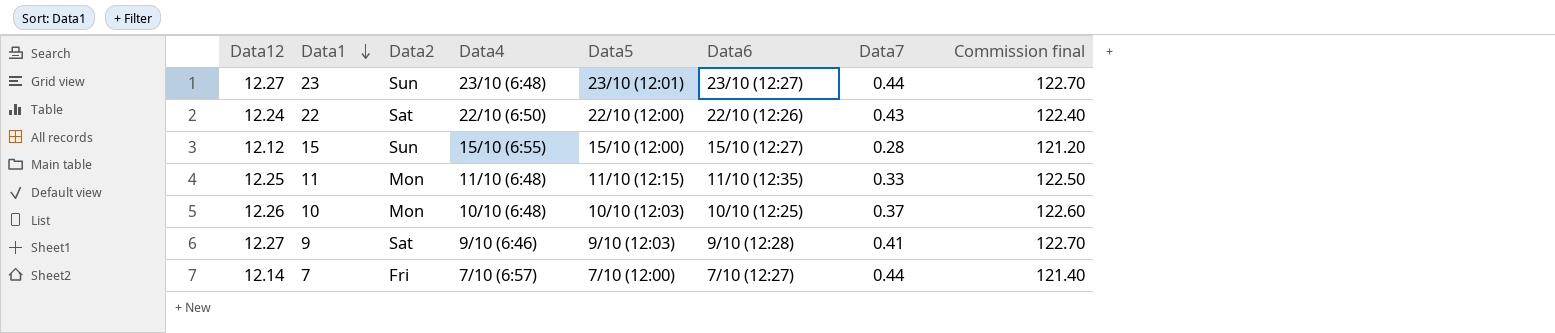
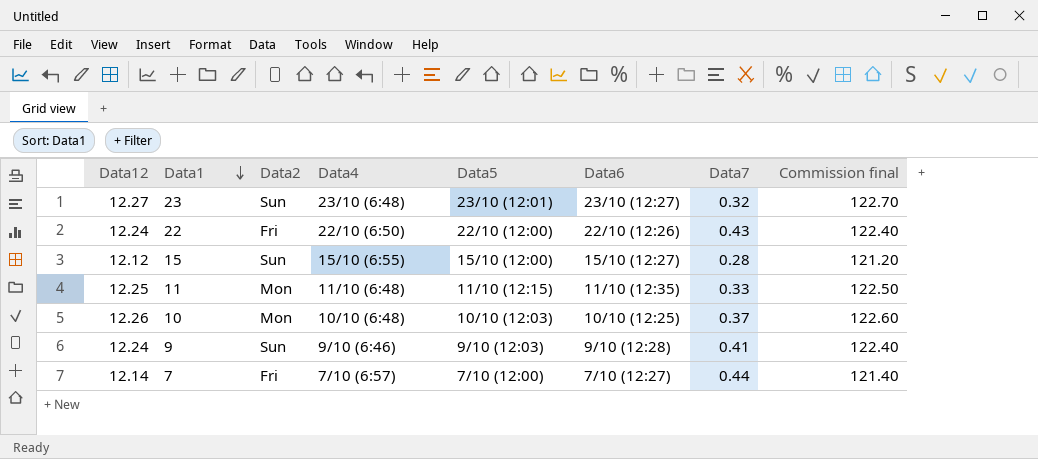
23 | Data7: 0.44 -> 0.32
22 | Data2: Sat -> Fri
9 | Data12: 12.27 -> 12.24
9 | Data2: Sat -> Sun
9 | Commission final: 122.70 -> 122.40

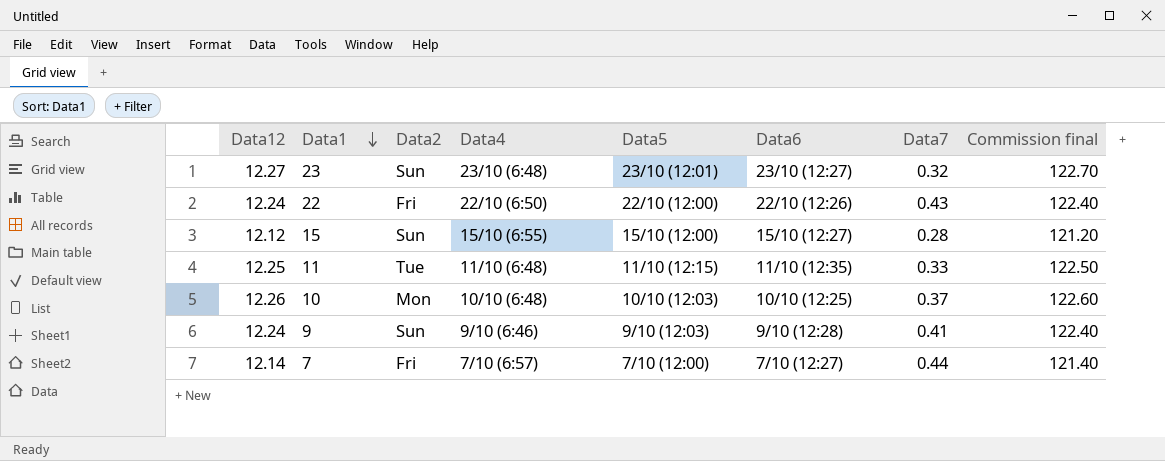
11 | Data2: Mon -> Tue

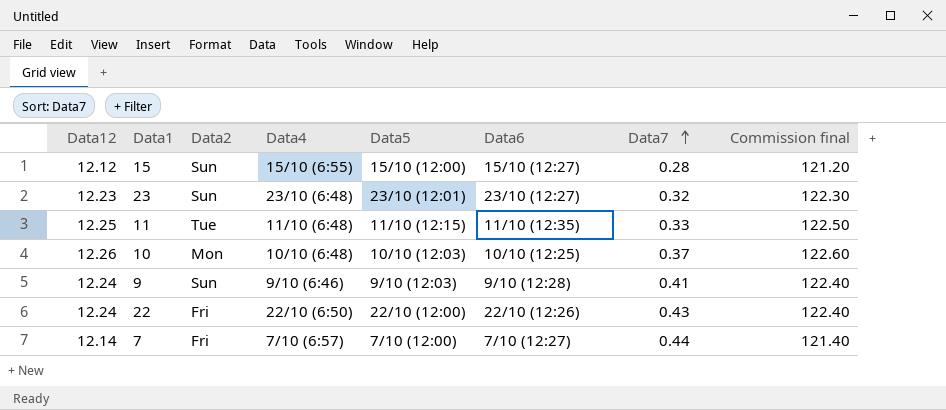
row order: Data1 descending -> Data7 ascending
23 | Data12: 12.27 -> 12.23
23 | Commission final: 122.70 -> 122.30

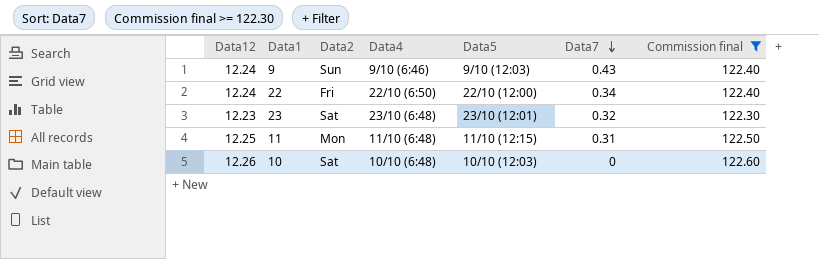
filter: none -> Commission final >= 122.30
row order: Data7 ascending -> Data7 descending
column Data6 | position: 6 -> none
9 | Data7: 0.41 -> 0.43
22 | Data7: 0.43 -> 0.34
23 | Data2: Sun -> Sat
11 | Data2: Tue -> Mon
11 | Data7: 0.33 -> 0.31
10 | Data2: Mon -> Sat
10 | Data7: 0.37 -> 0

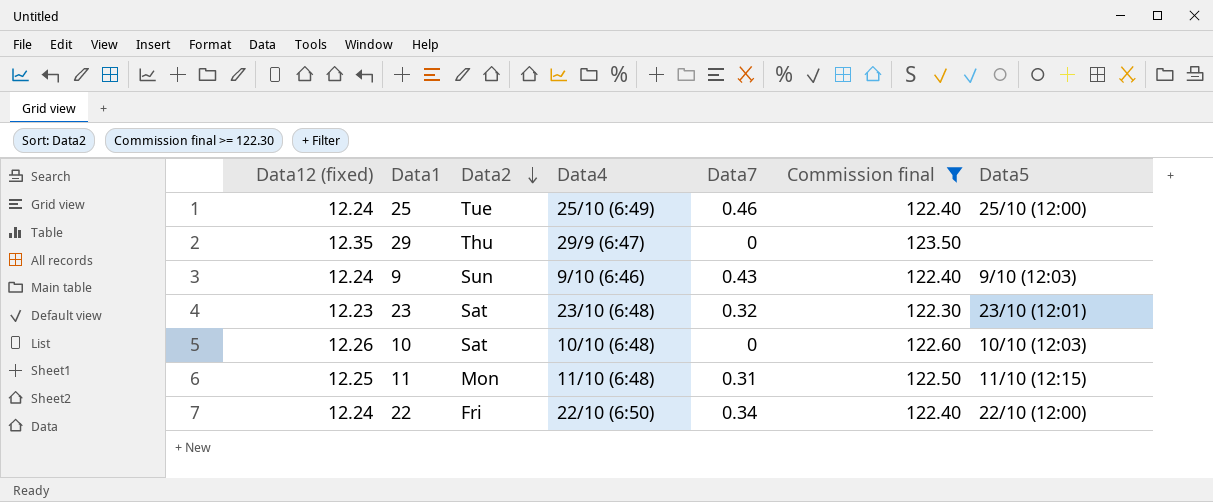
row order: Data7 descending -> Data2 descending
column name: Data12 -> Data12 (fixed)
column Data5 | position: 5 -> 7
row 25: none -> 12.24 | Tue | 25/10 (6:49) | 0.46 | 122.40 | 25/10 (12:00)
row 29: none -> 12.35 | Thu | 29/9 (6:47) | 0 | 123.50 | none

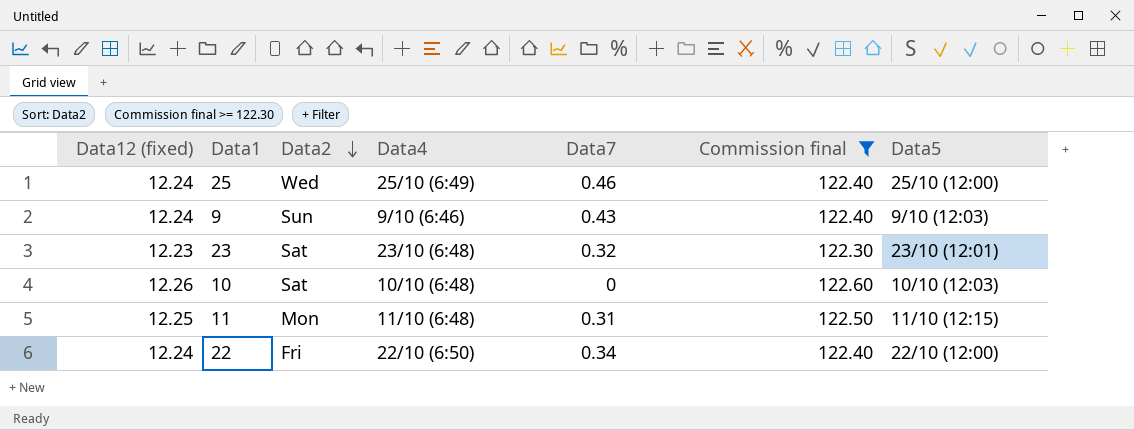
row 29: 12.35 | Thu | 29/9 (6:47) | 0 | 123.50 | none -> none
25 | Data2: Tue -> Wed

